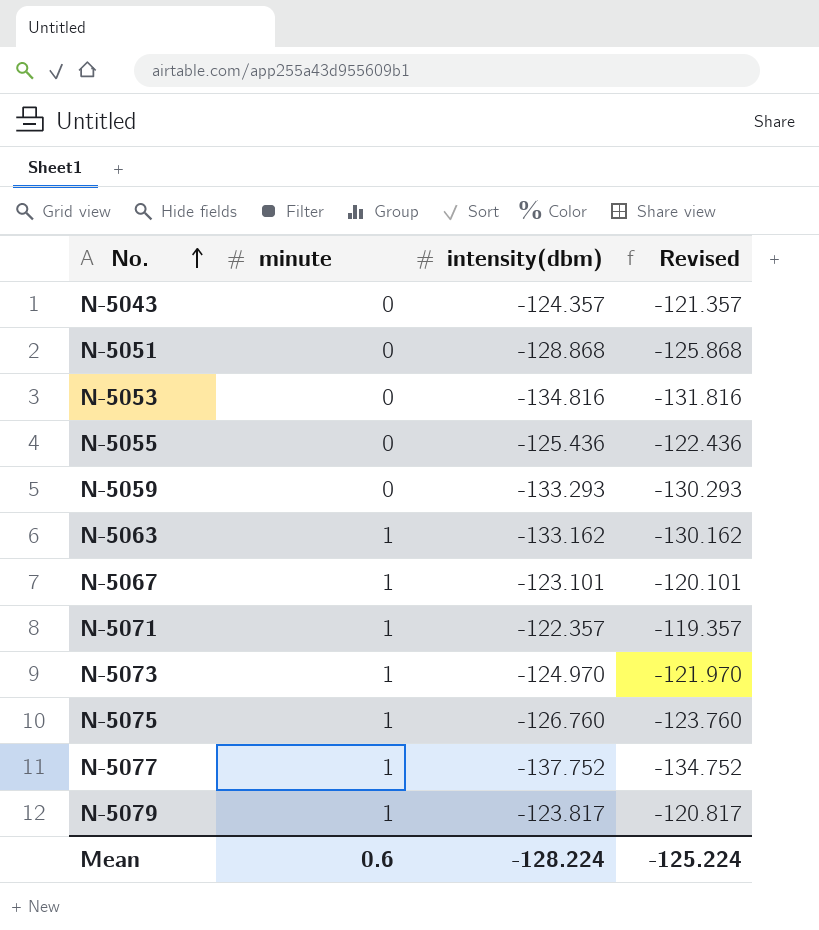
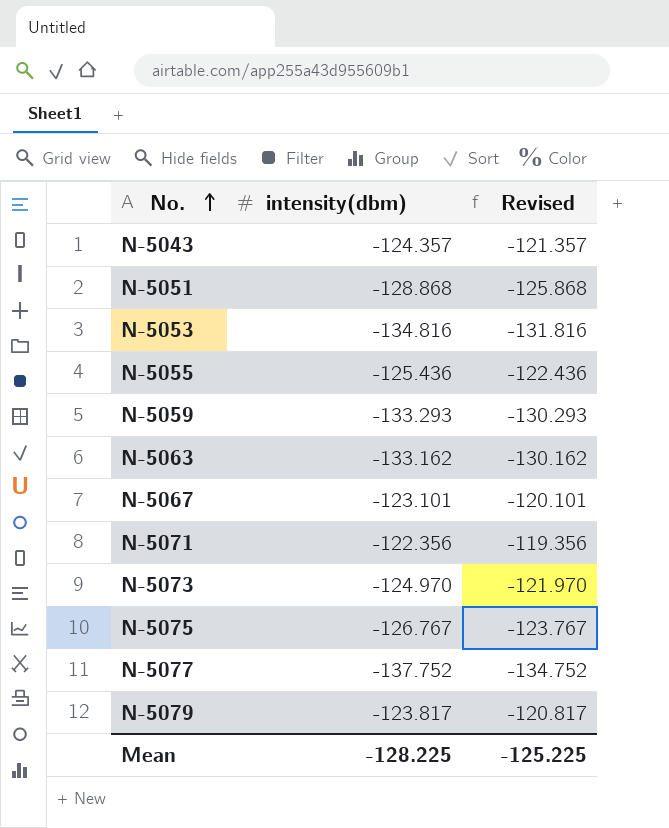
column minute | position: 2 -> none
N-5071 | intensity(dbm): -122.357 -> -122.356
N-5071 | Revised: -119.357 -> -119.356
N-5075 | intensity(dbm): -126.760 -> -126.767
N-5075 | Revised: -123.760 -> -123.767
Mean | intensity(dbm): -128.224 -> -128.225
Mean | Revised: -125.224 -> -125.225

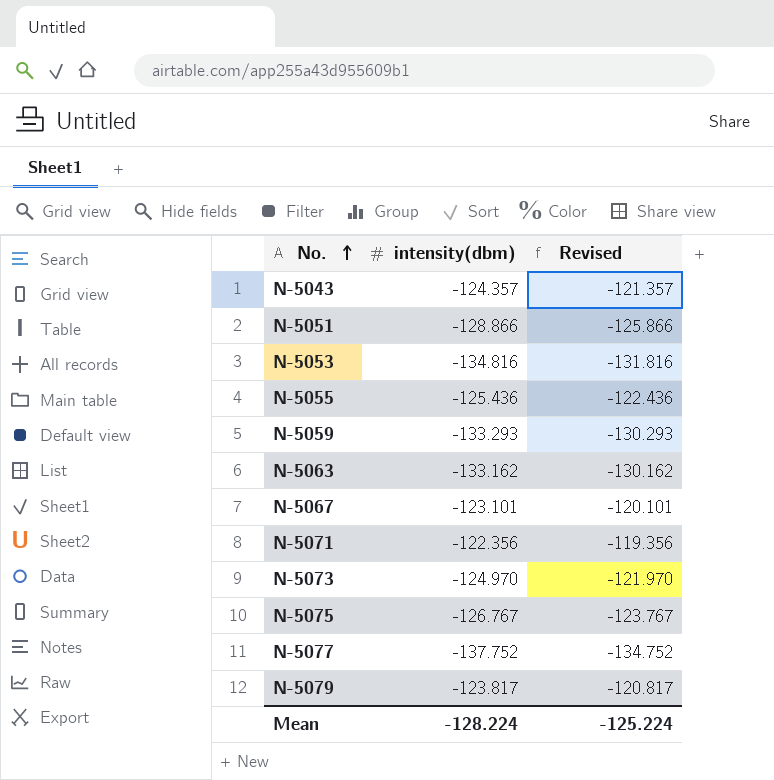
N-5051 | intensity(dbm): -128.868 -> -128.866
N-5051 | Revised: -125.868 -> -125.866
Mean | intensity(dbm): -128.225 -> -128.224
Mean | Revised: -125.225 -> -125.224

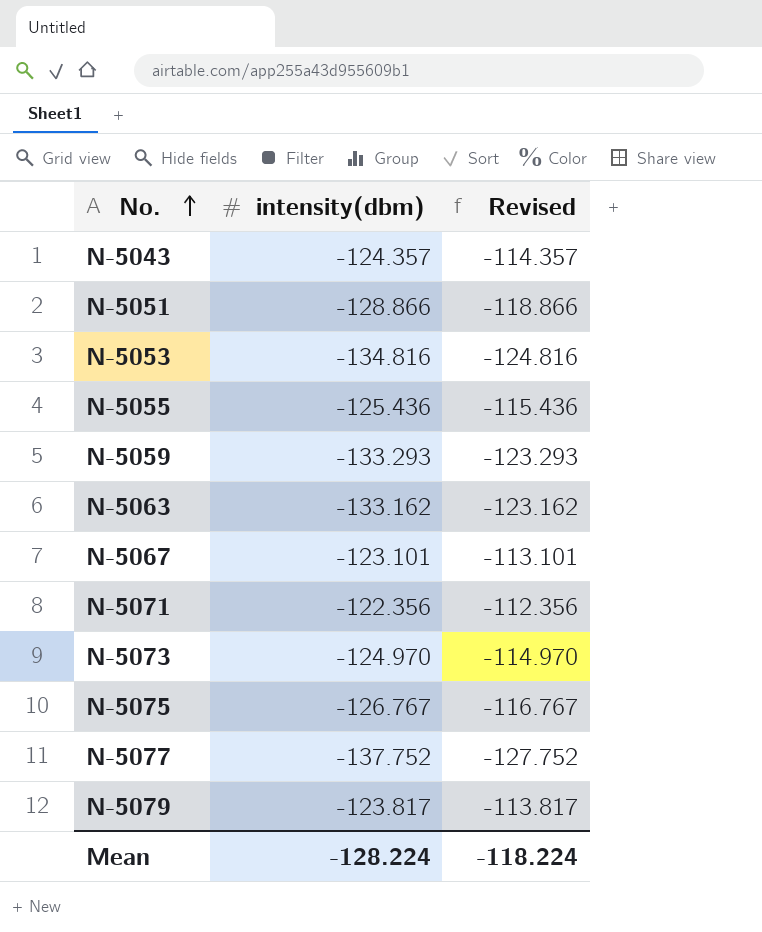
column Revised | formula: [intensity(dbm)] + 3 -> [intensity(dbm)] + 10
Mean | Revised: -125.224 -> -118.224

